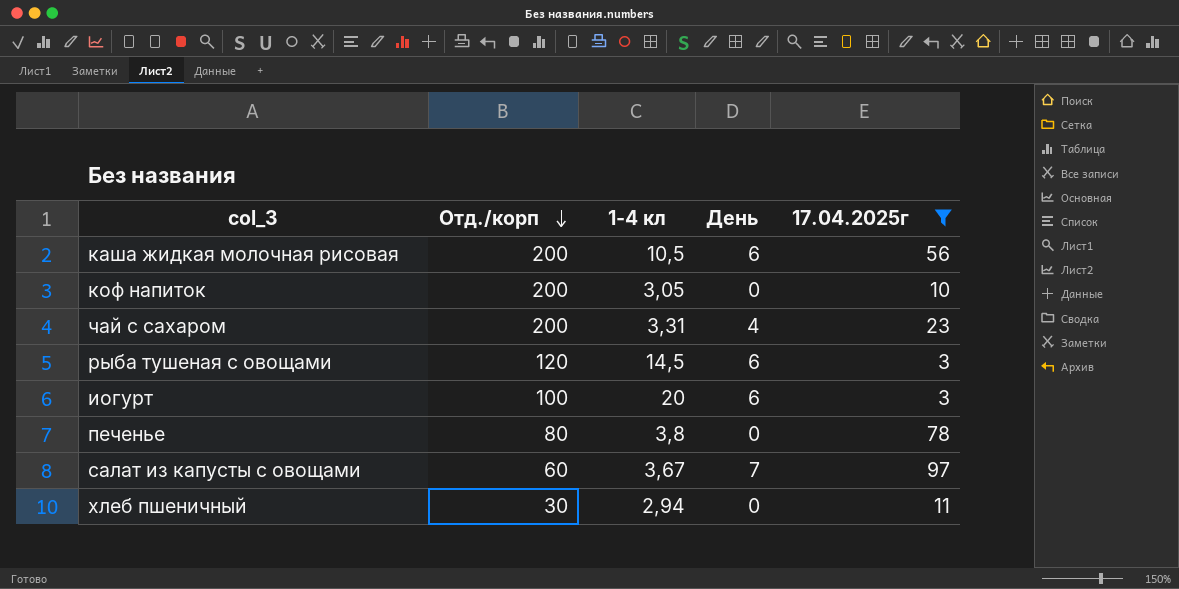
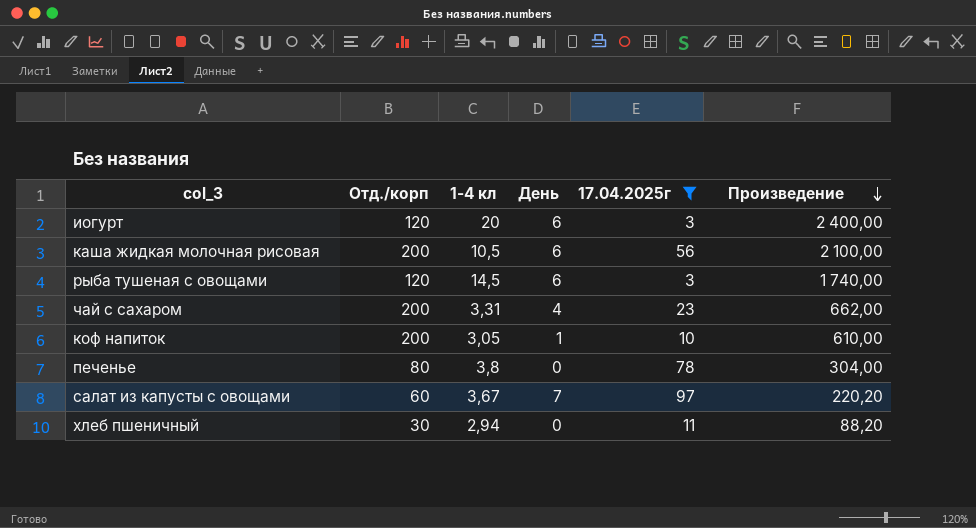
row order: Отд./корп descending -> Произведение descending
column Произведение | formula: none -> [Отд./корп] * [1-4 кл]
иогурт | Отд./корп: 100 -> 120
коф напиток | День: 0 -> 1

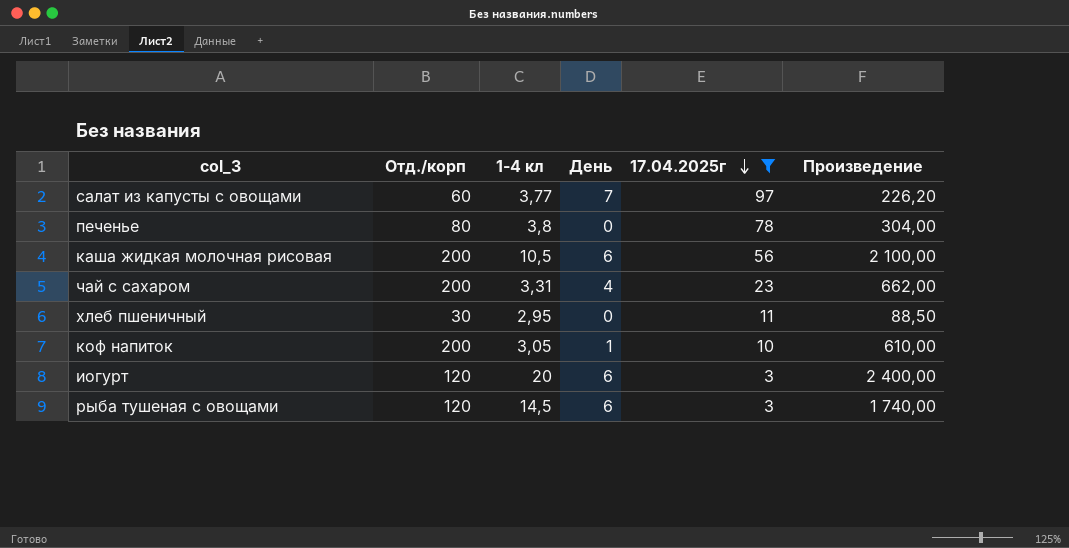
row order: Произведение descending -> 17.04.2025г descending
салат из капусты с овощами | 1-4 кл: 3,67 -> 3,77
салат из капусты с овощами | Произведение: 220,20 -> 226,20
хлеб пшеничный | 1-4 кл: 2,94 -> 2,95
хлеб пшеничный | Произведение: 88,20 -> 88,50

